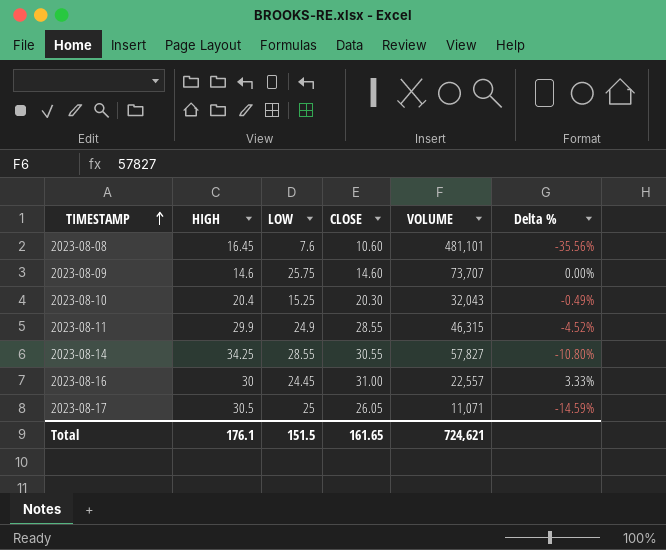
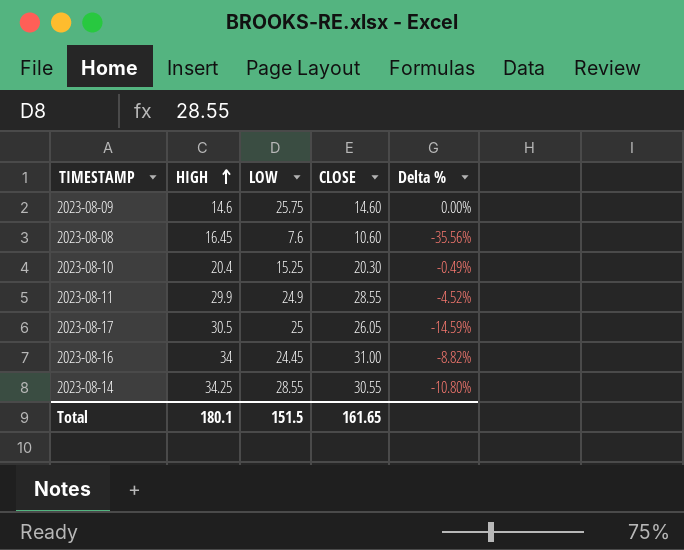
row order: TIMESTAMP ascending -> HIGH ascending
column VOLUME | position: 5 -> none
2023-08-16 | HIGH: 30 -> 34
2023-08-16 | Delta %: 3.33% -> -8.82%
Total | HIGH: 176.1 -> 180.1

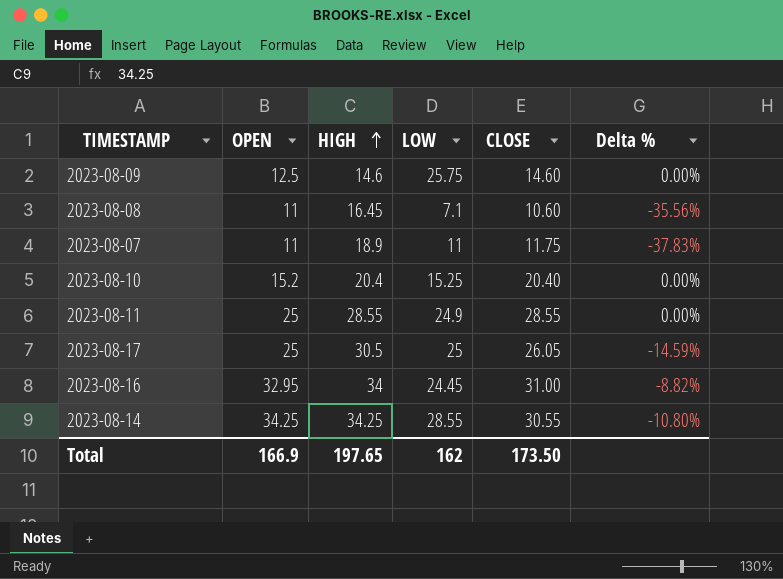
column OPEN | position: none -> 2
2023-08-08 | LOW: 7.6 -> 7.1
row 2023-08-07: none -> 11 | 18.9 | 11 | 11.75 | -37.83%
2023-08-10 | CLOSE: 20.30 -> 20.40
2023-08-10 | Delta %: -0.49% -> 0.00%
2023-08-11 | HIGH: 29.9 -> 28.55
2023-08-11 | Delta %: -4.52% -> 0.00%
Total | HIGH: 180.1 -> 197.65
Total | LOW: 151.5 -> 162
Total | CLOSE: 161.65 -> 173.50

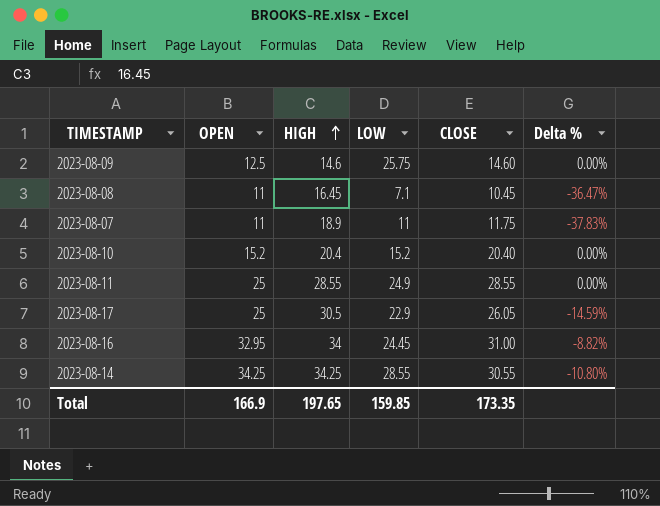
2023-08-08 | CLOSE: 10.60 -> 10.45
2023-08-08 | Delta %: -35.56% -> -36.47%
2023-08-10 | LOW: 15.25 -> 15.2
2023-08-17 | LOW: 25 -> 22.9
Total | LOW: 162 -> 159.85
Total | CLOSE: 173.50 -> 173.35

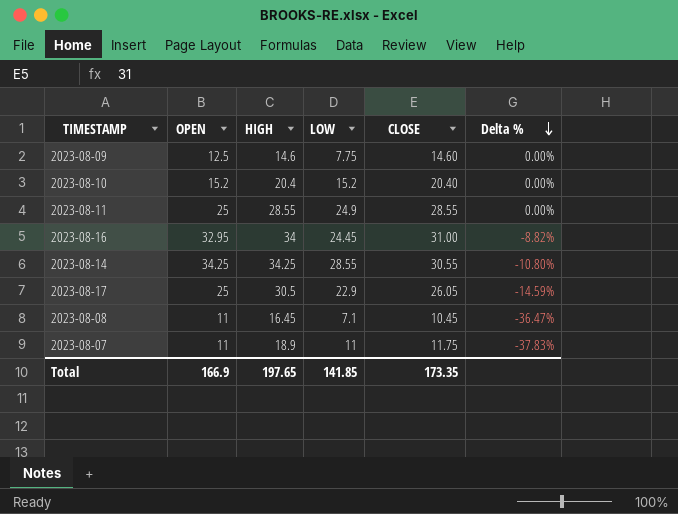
row order: HIGH ascending -> Delta % descending
2023-08-09 | LOW: 25.75 -> 7.75
Total | LOW: 159.85 -> 141.85

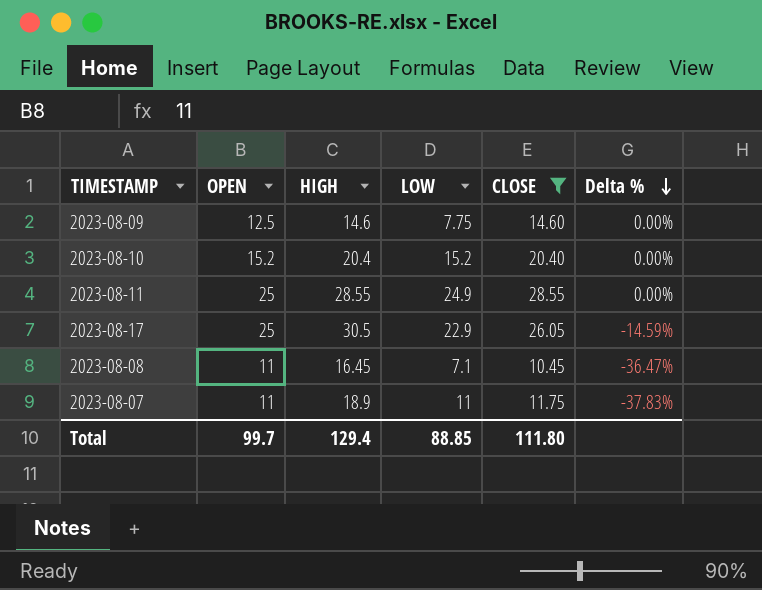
filter: none -> CLOSE <= 28.55
Total | OPEN: 166.9 -> 99.7
Total | HIGH: 197.65 -> 129.4
Total | LOW: 141.85 -> 88.85
Total | CLOSE: 173.35 -> 111.80

